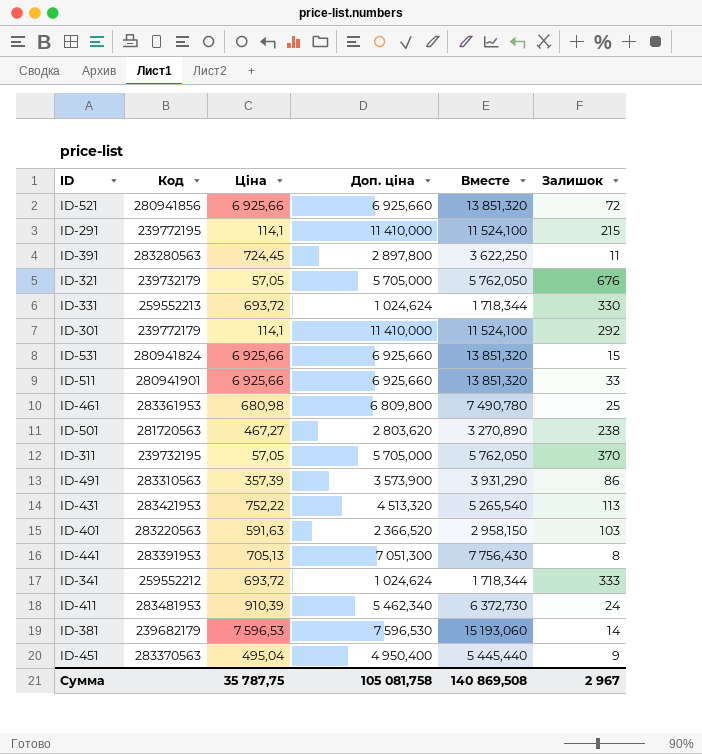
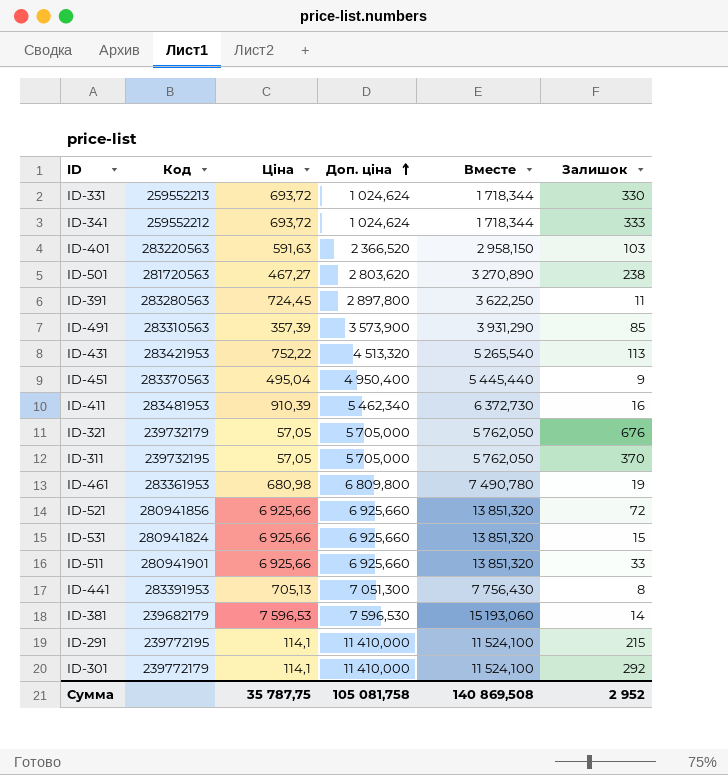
row order: none -> Доп. ціна ascending
ID-491 | Залишок: 86 -> 85
ID-411 | Залишок: 24 -> 16
ID-461 | Залишок: 25 -> 19
Сумма | Залишок: 2 967 -> 2 952

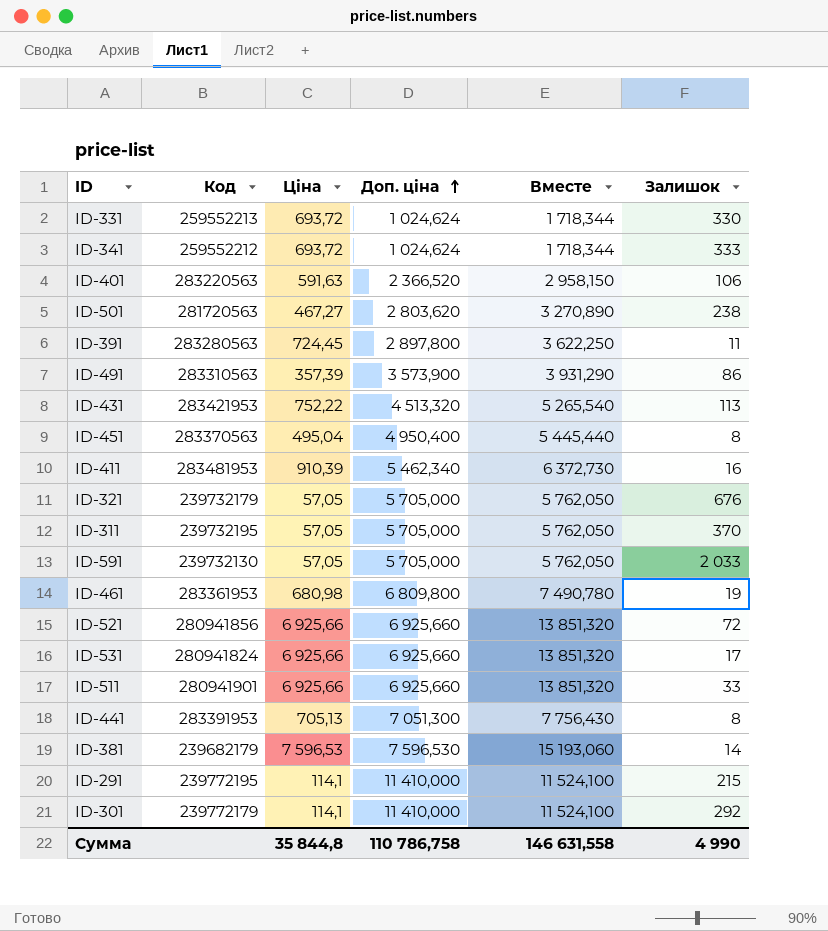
ID-401 | Залишок: 103 -> 106
ID-491 | Залишок: 85 -> 86
ID-451 | Залишок: 9 -> 8
row ID-591: none -> 239732130 | 57,05 | 5 705,000 | 5 762,050 | 2 033
ID-531 | Залишок: 15 -> 17
Сумма | Ціна: 35 787,75 -> 35 844,8
Сумма | Доп. ціна: 105 081,758 -> 110 786,758
Сумма | Вместе: 140 869,508 -> 146 631,558
Сумма | Залишок: 2 952 -> 4 990

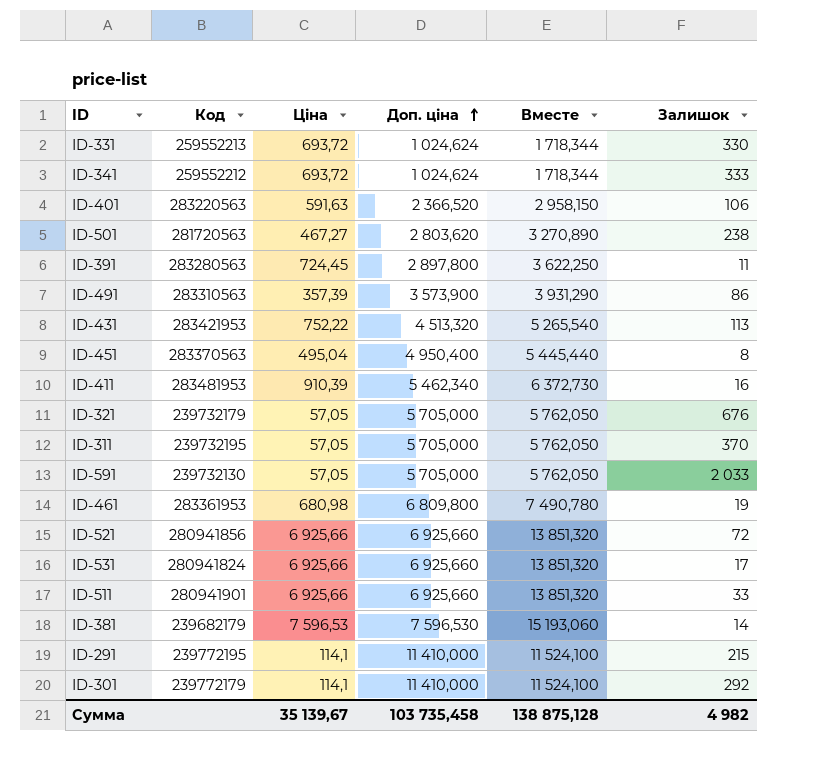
row ID-441: 283391953 | 705,13 | 7 051,300 | 7 756,430 | 8 -> none
Сумма | Ціна: 35 844,8 -> 35 139,67
Сумма | Доп. ціна: 110 786,758 -> 103 735,458
Сумма | Вместе: 146 631,558 -> 138 875,128
Сумма | Залишок: 4 990 -> 4 982

